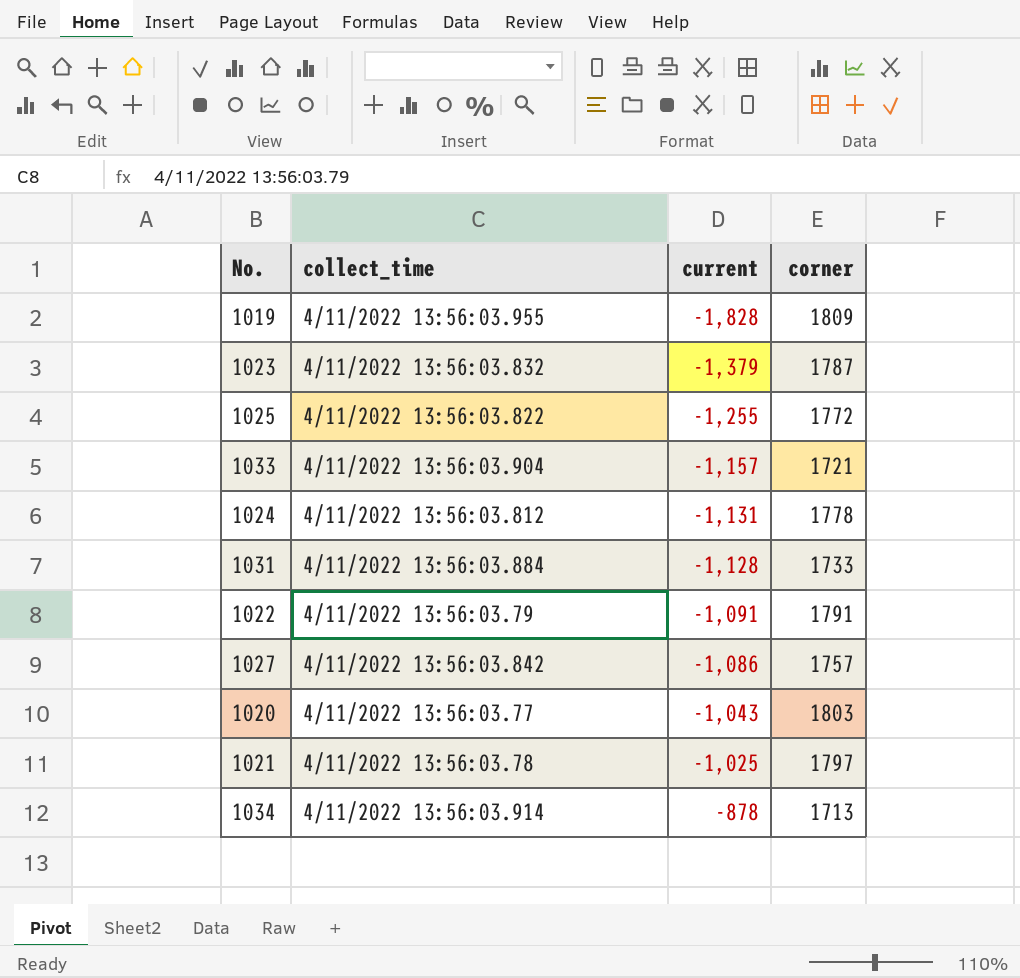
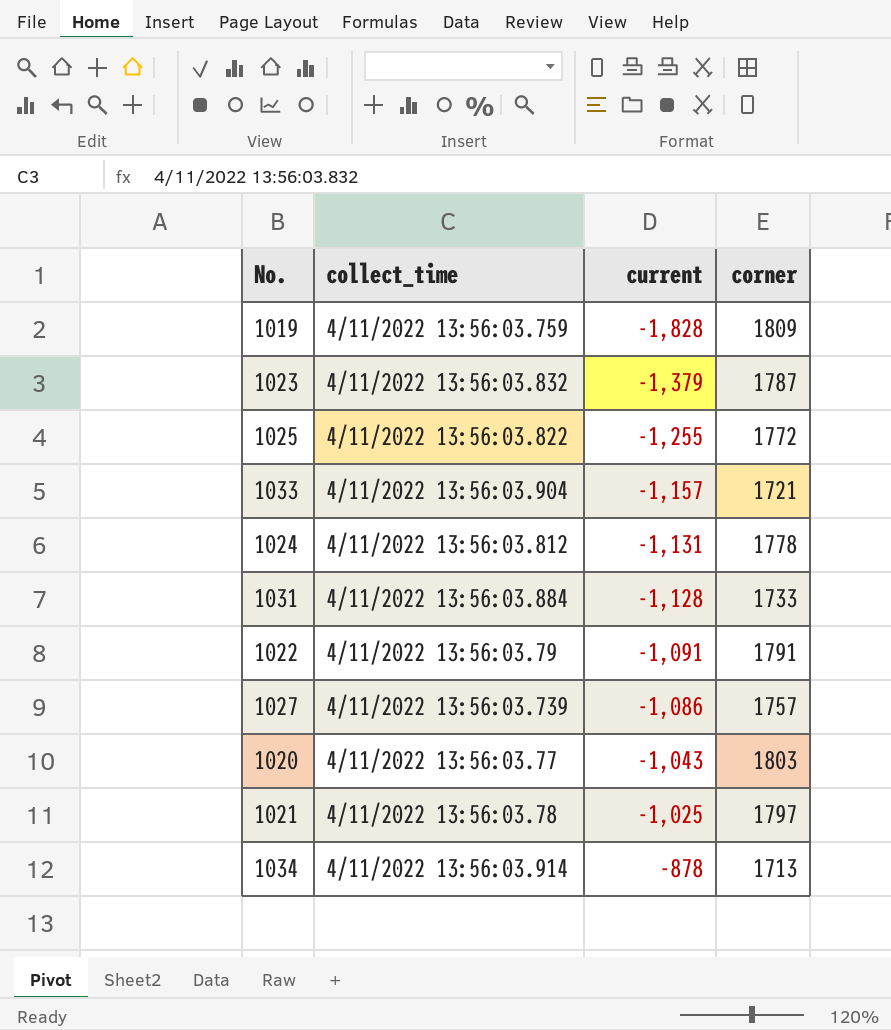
1019 | collect_time: 4/11/2022 13:56:03.955 -> 4/11/2022 13:56:03.759
1027 | collect_time: 4/11/2022 13:56:03.842 -> 4/11/2022 13:56:03.739

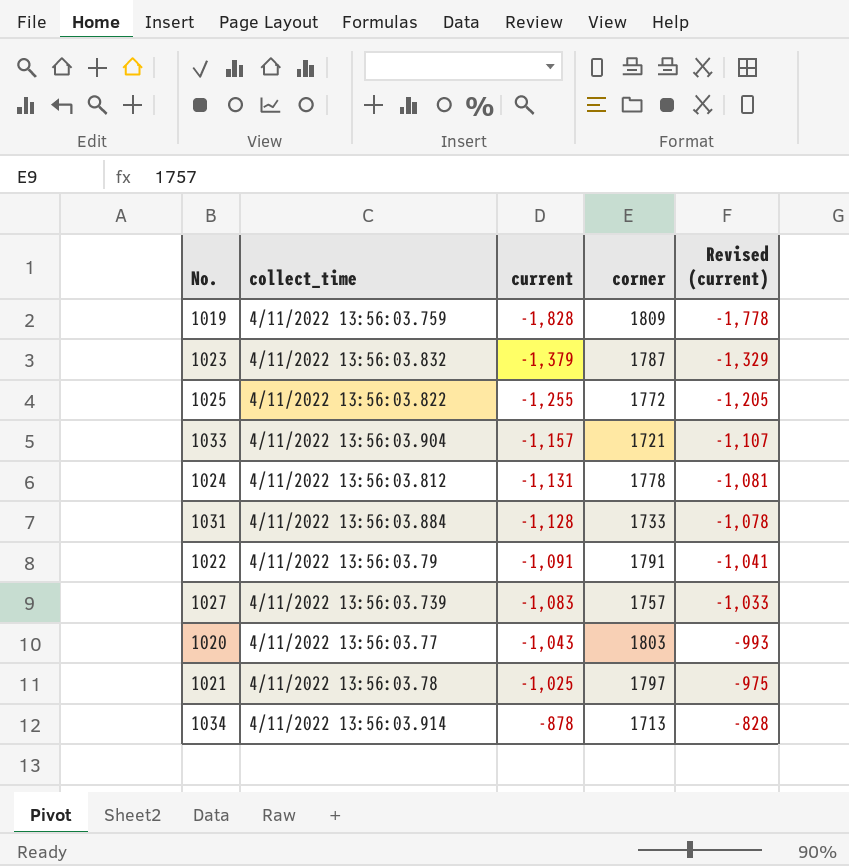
column Revised (current) | formula: none -> [current] + 50
1027 | current: -1,086 -> -1,083

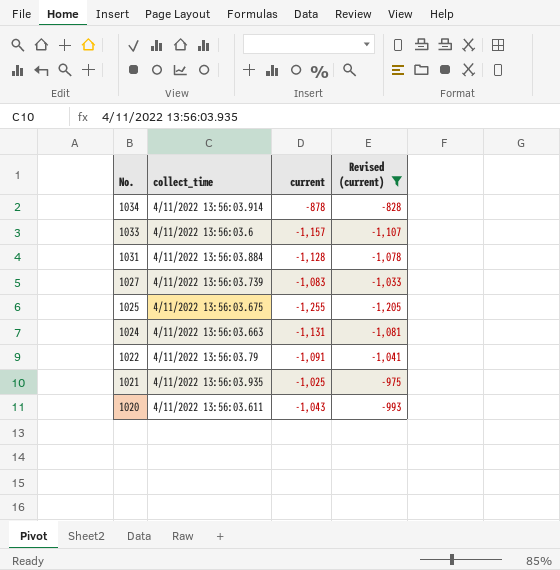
filter: none -> Revised (current) >= -1,205
row order: current ascending -> No. descending
column corner | position: 4 -> none
1033 | collect_time: 4/11/2022 13:56:03.904 -> 4/11/2022 13:56:03.6
1025 | collect_time: 4/11/2022 13:56:03.822 -> 4/11/2022 13:56:03.675
1024 | collect_time: 4/11/2022 13:56:03.812 -> 4/11/2022 13:56:03.663
1021 | collect_time: 4/11/2022 13:56:03.78 -> 4/11/2022 13:56:03.935
1020 | collect_time: 4/11/2022 13:56:03.77 -> 4/11/2022 13:56:03.611

